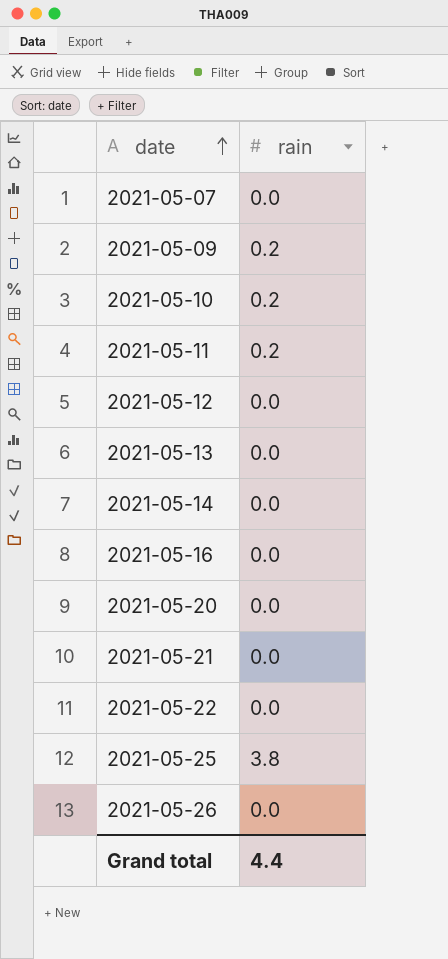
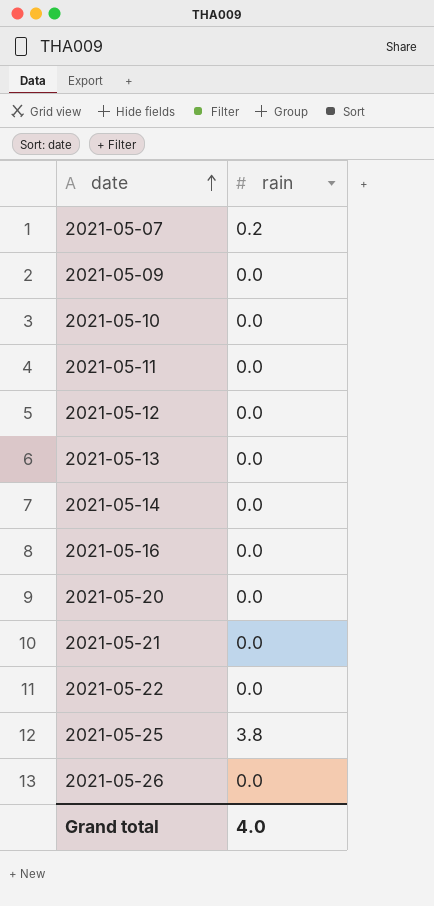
2021-05-07 | rain: 0.0 -> 0.2
2021-05-09 | rain: 0.2 -> 0.0
2021-05-10 | rain: 0.2 -> 0.0
2021-05-11 | rain: 0.2 -> 0.0
Grand total | rain: 4.4 -> 4.0

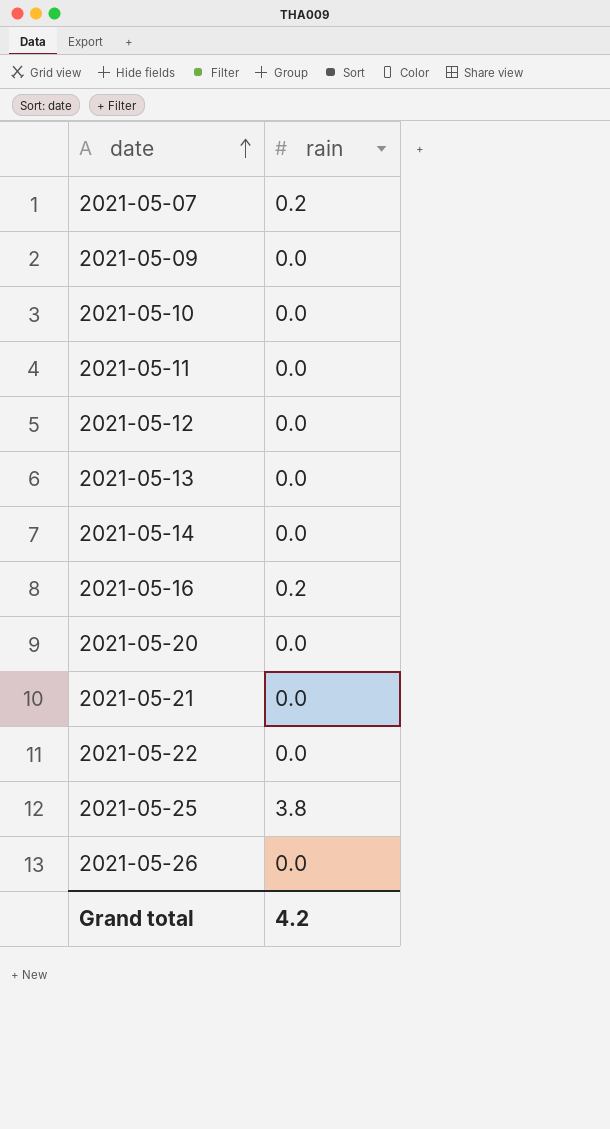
2021-05-16 | rain: 0.0 -> 0.2
Grand total | rain: 4.0 -> 4.2

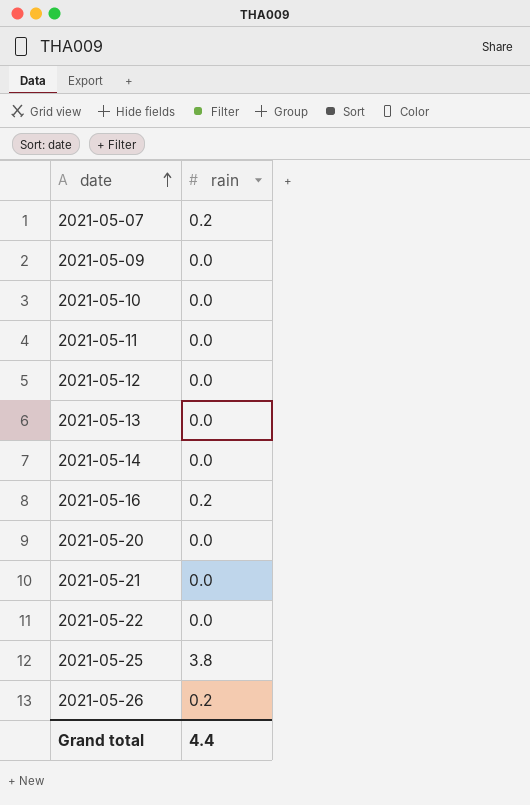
2021-05-26 | rain: 0.0 -> 0.2
Grand total | rain: 4.2 -> 4.4

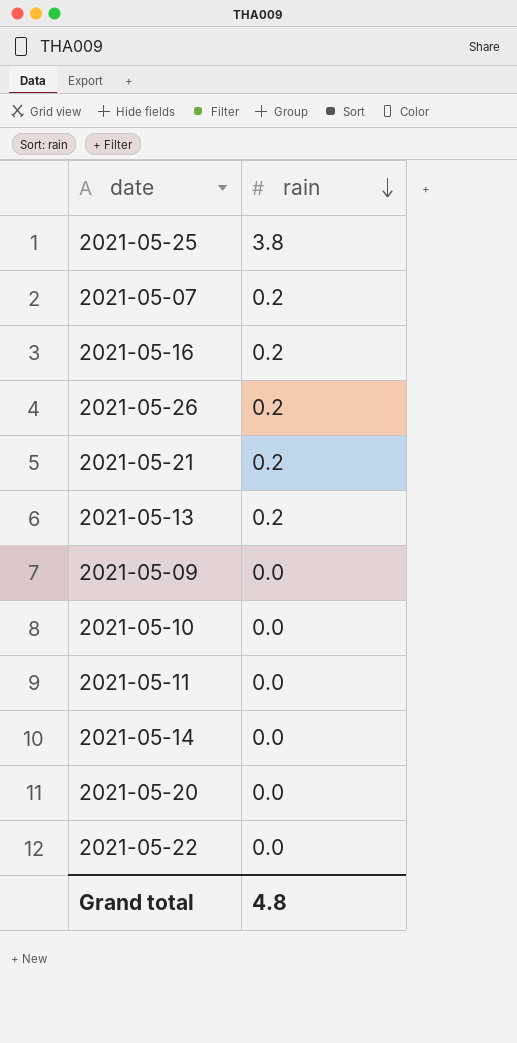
row order: date ascending -> rain descending
row 2021-05-12: 0.0 -> none
2021-05-21 | rain: 0.0 -> 0.2
2021-05-13 | rain: 0.0 -> 0.2
Grand total | rain: 4.4 -> 4.8

